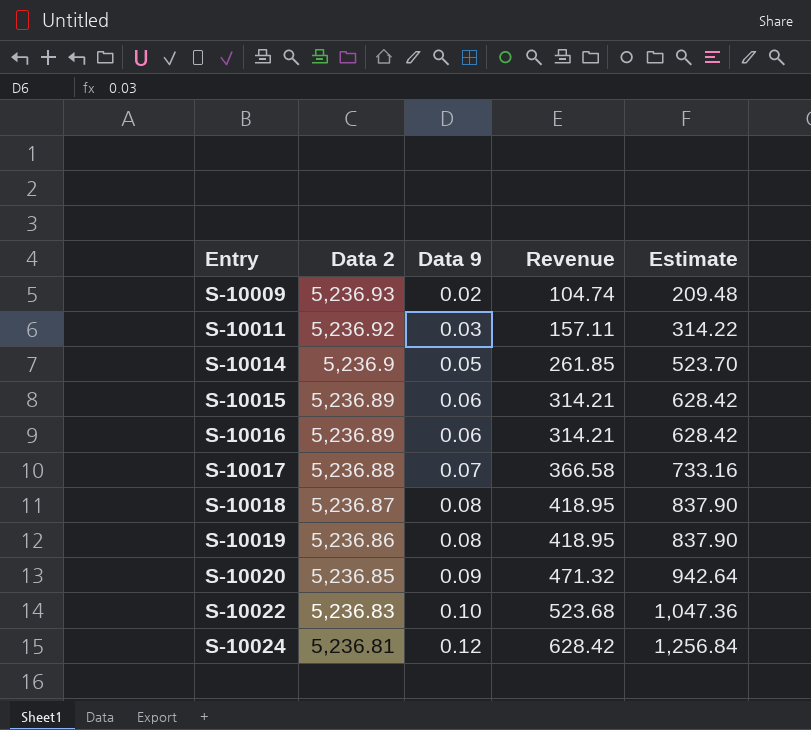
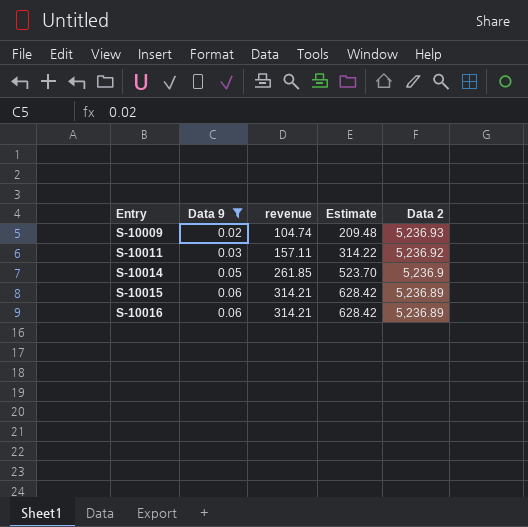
filter: none -> Data 9 <= 0.06
column name: Revenue -> revenue
column Data 2 | position: 2 -> 5

